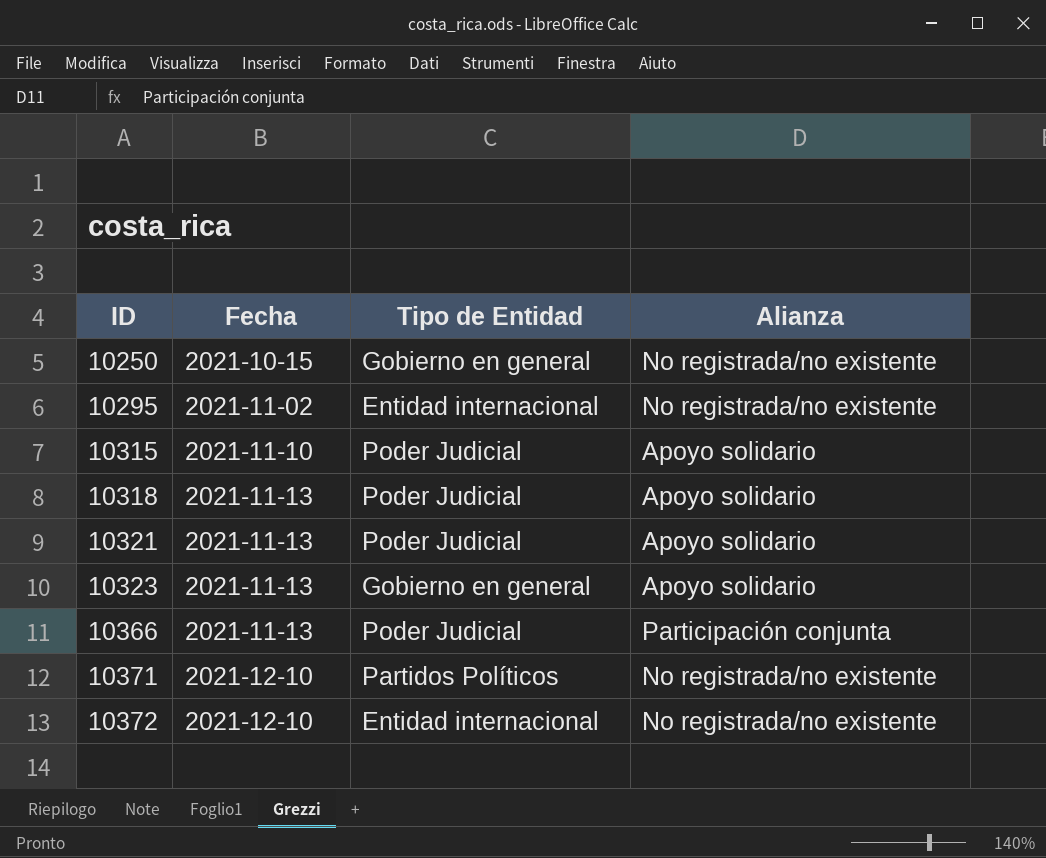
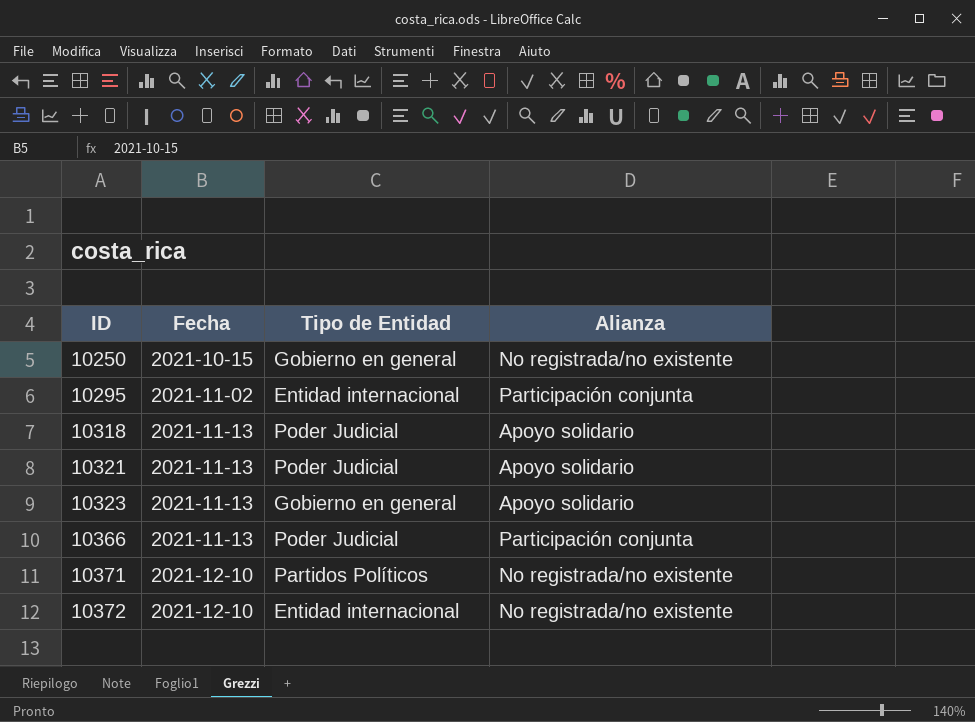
row 10315: 2021-11-10 | Poder Judicial | Apoyo solidario -> none
10295 | Alianza: No registrada/no existente -> Participación conjunta

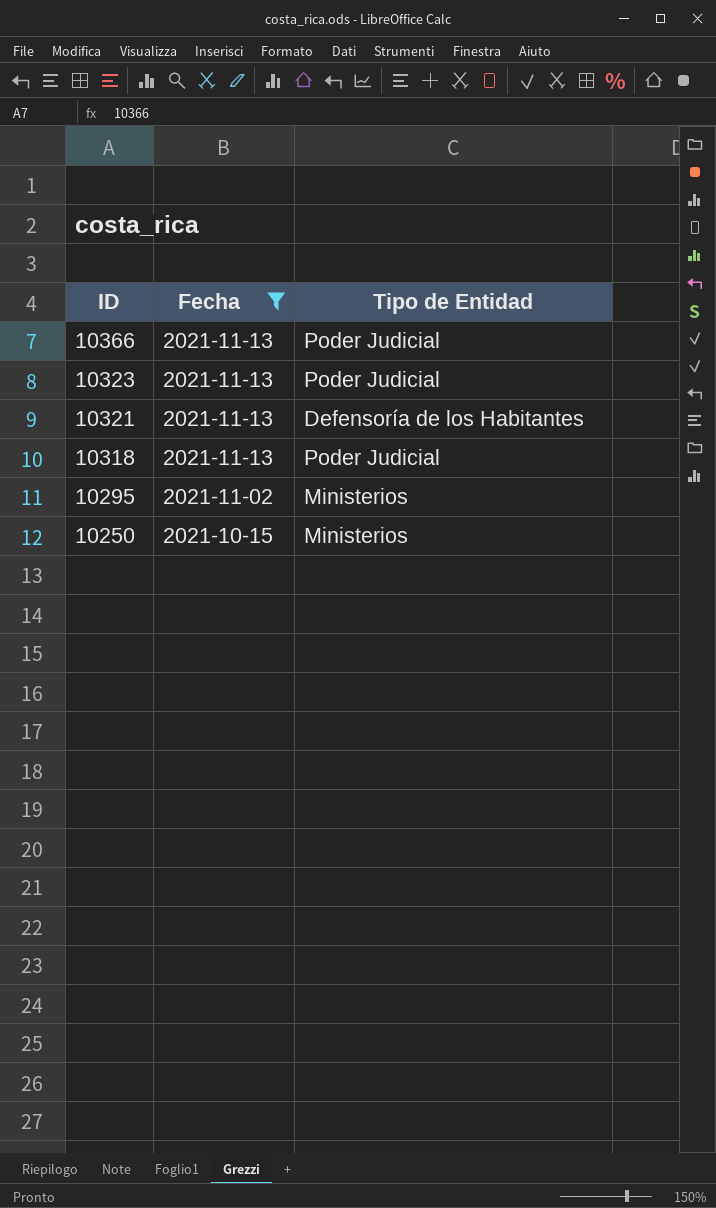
filter: none -> Fecha != 2021-12-10
row order: ID ascending -> ID descending
column Alianza | position: 4 -> none
10323 | Tipo de Entidad: Gobierno en general -> Poder Judicial
10321 | Tipo de Entidad: Poder Judicial -> Defensoría de los Habitantes
10295 | Tipo de Entidad: Entidad internacional -> Ministerios
10250 | Tipo de Entidad: Gobierno en general -> Ministerios

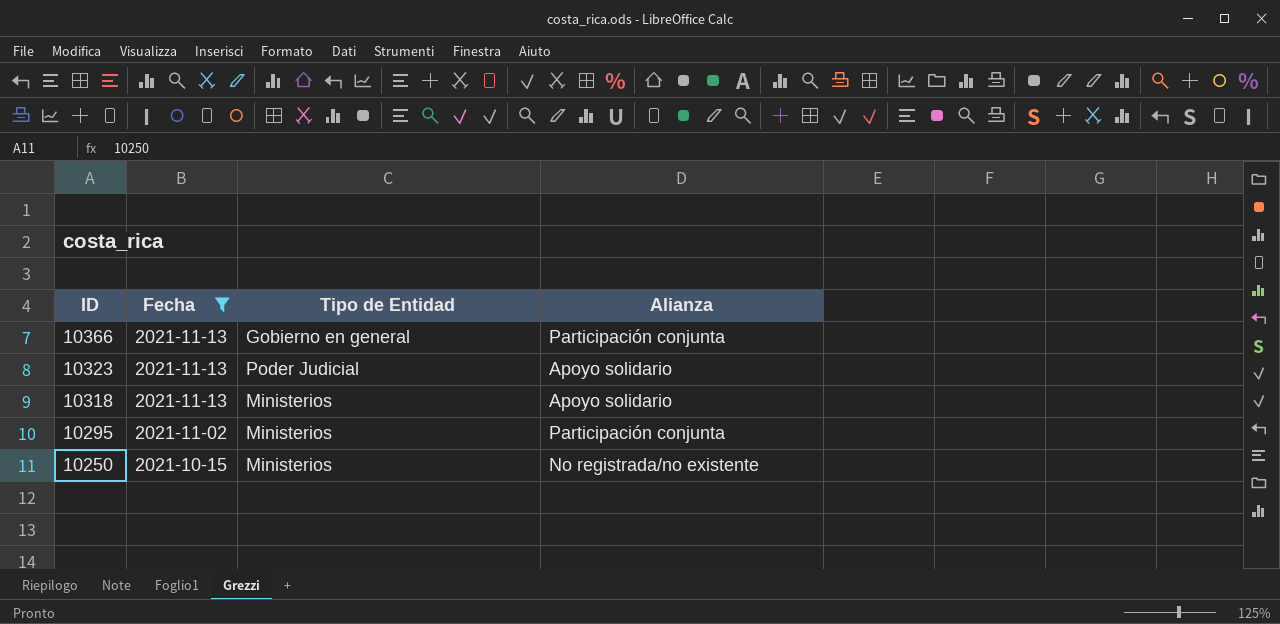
column Alianza | position: none -> 4
row 10321: 2021-11-13 | Defensoría de los Habitantes -> none
10366 | Tipo de Entidad: Poder Judicial -> Gobierno en general
10318 | Tipo de Entidad: Poder Judicial -> Ministerios

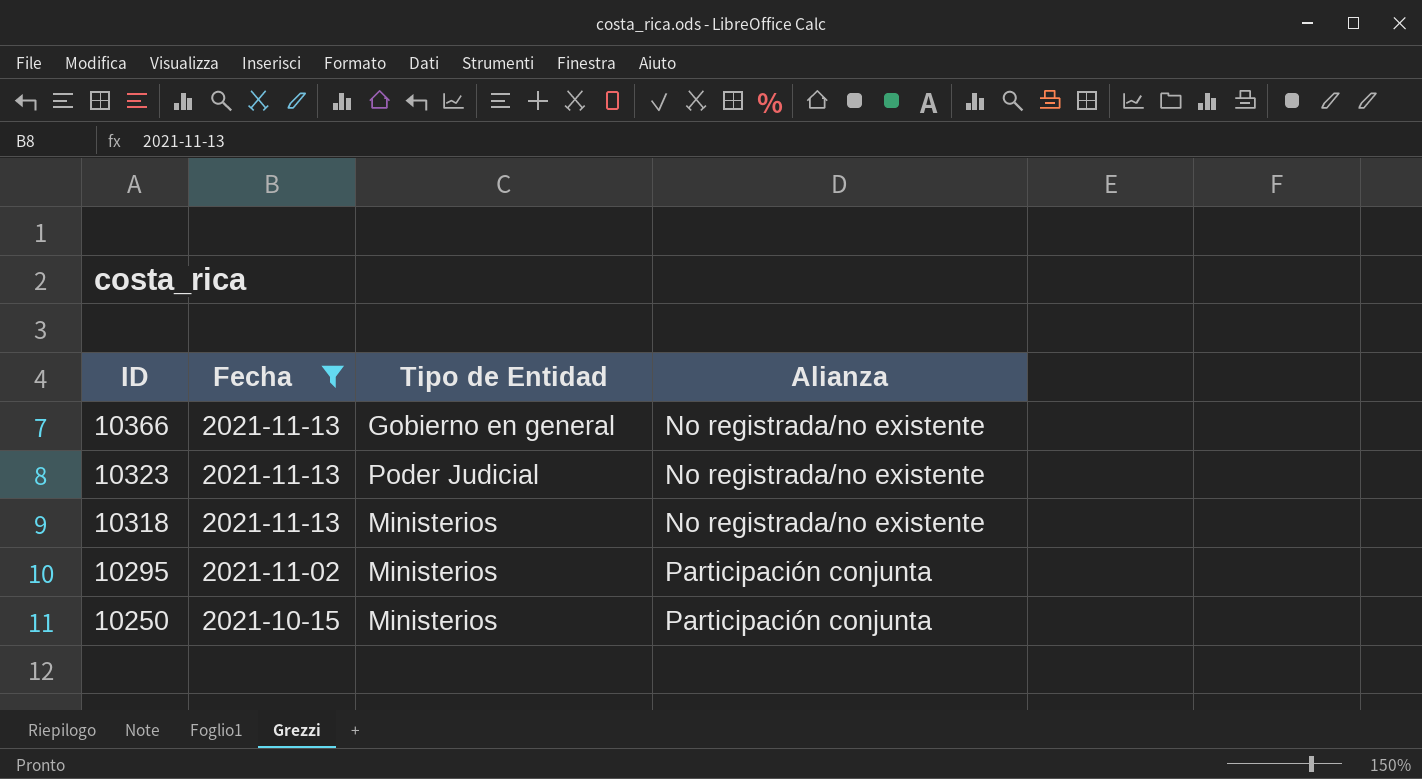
10366 | Alianza: Participación conjunta -> No registrada/no existente
10323 | Alianza: Apoyo solidario -> No registrada/no existente
10318 | Alianza: Apoyo solidario -> No registrada/no existente
10250 | Alianza: No registrada/no existente -> Participación conjunta

